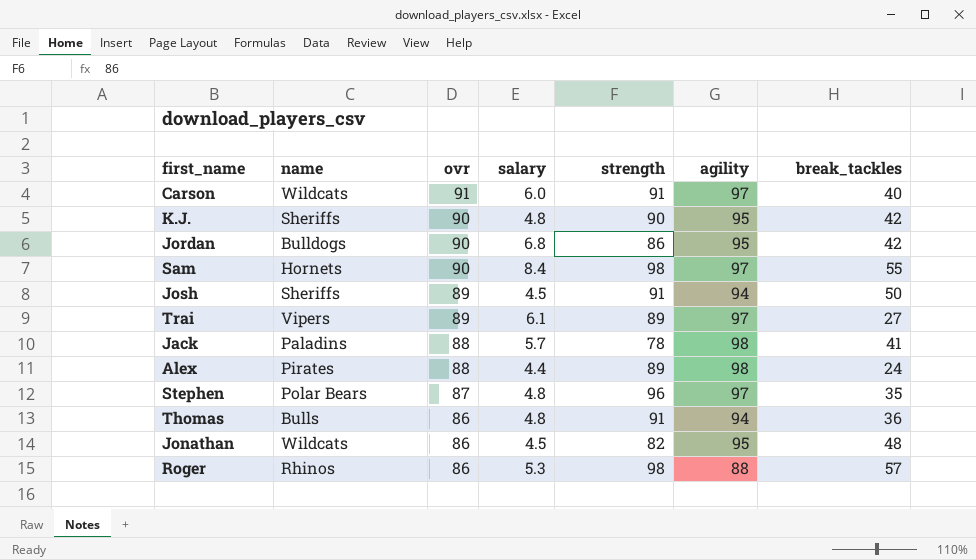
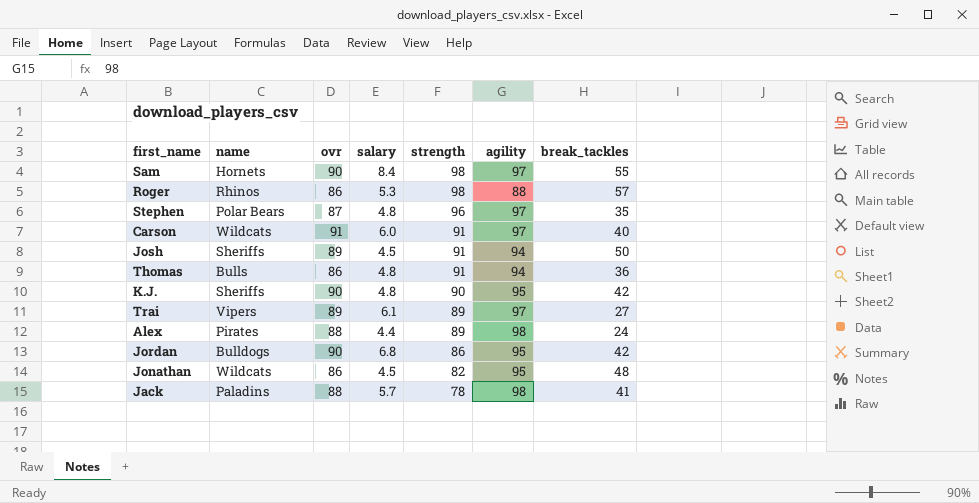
row order: ovr descending -> strength descending

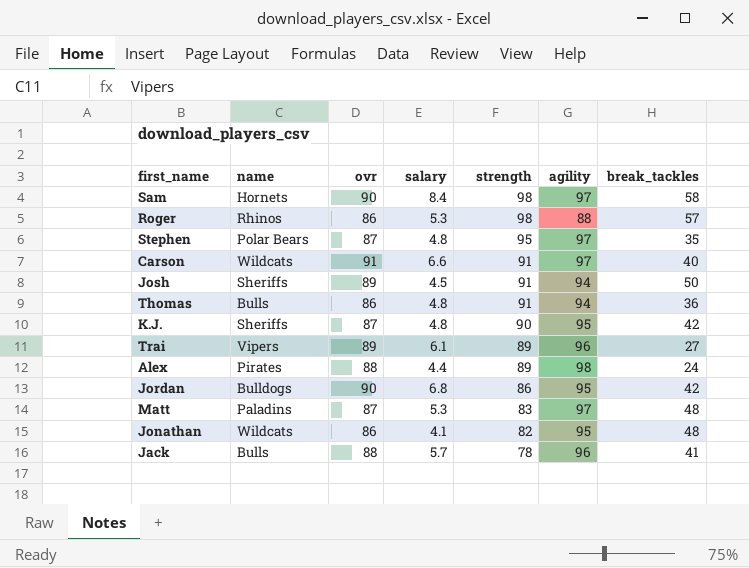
Sam | break_tackles: 55 -> 58
Stephen | strength: 96 -> 95
Carson | salary: 6.0 -> 6.6
K.J. | ovr: 90 -> 87
Trai | agility: 97 -> 96
row Matt: none -> Paladins | 87 | 5.3 | 83 | 97 | 48
Jonathan | salary: 4.5 -> 4.1
Jack | name: Paladins -> Bulls
Jack | agility: 98 -> 96

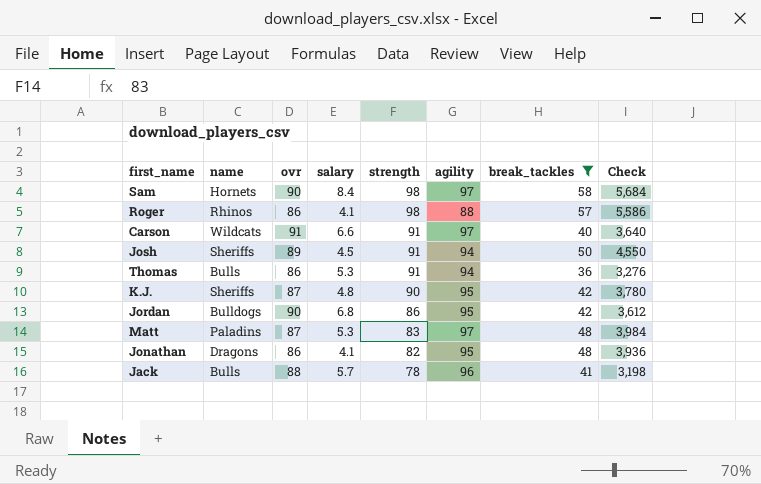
filter: none -> break_tackles >= 36
column Check | formula: none -> [strength] * [break_tackles]
Roger | salary: 5.3 -> 4.1
Thomas | salary: 4.8 -> 5.3
Jonathan | name: Wildcats -> Dragons

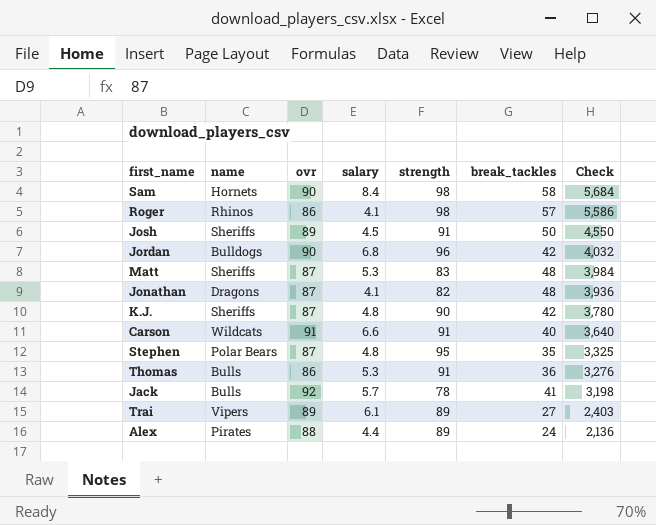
filter: break_tackles >= 36 -> none
row order: strength descending -> Check descending
column agility | position: 6 -> none
Jordan | strength: 86 -> 96
Jordan | Check: 3,612 -> 4,032
Matt | name: Paladins -> Sheriffs
Jonathan | ovr: 86 -> 87
Jack | ovr: 88 -> 92

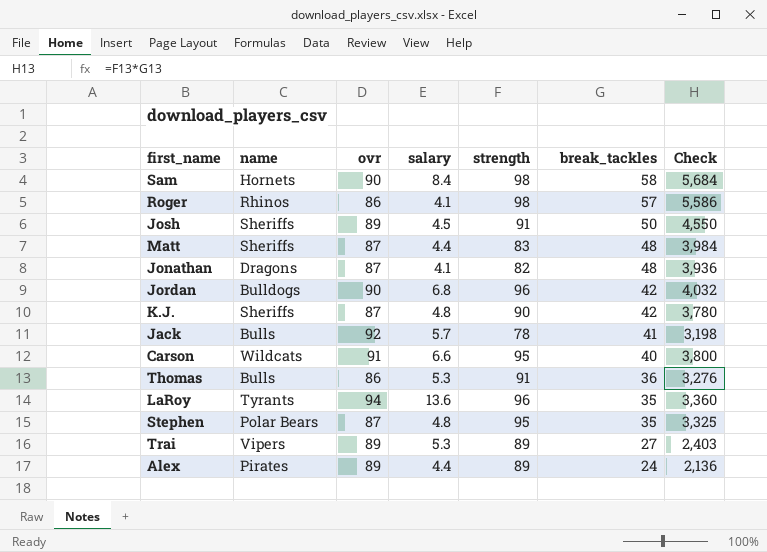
row order: Check descending -> break_tackles descending
Matt | salary: 5.3 -> 4.4
Carson | strength: 91 -> 95
Carson | Check: 3,640 -> 3,800
row LaRoy: none -> Tyrants | 94 | 13.6 | 96 | 35 | 3,360
Trai | salary: 6.1 -> 5.3
Alex | ovr: 88 -> 89

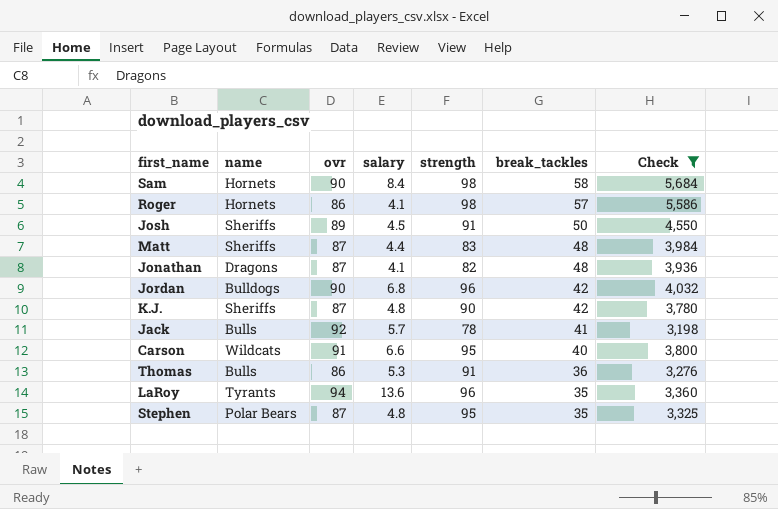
filter: none -> Check >= 3,198
Roger | name: Rhinos -> Hornets

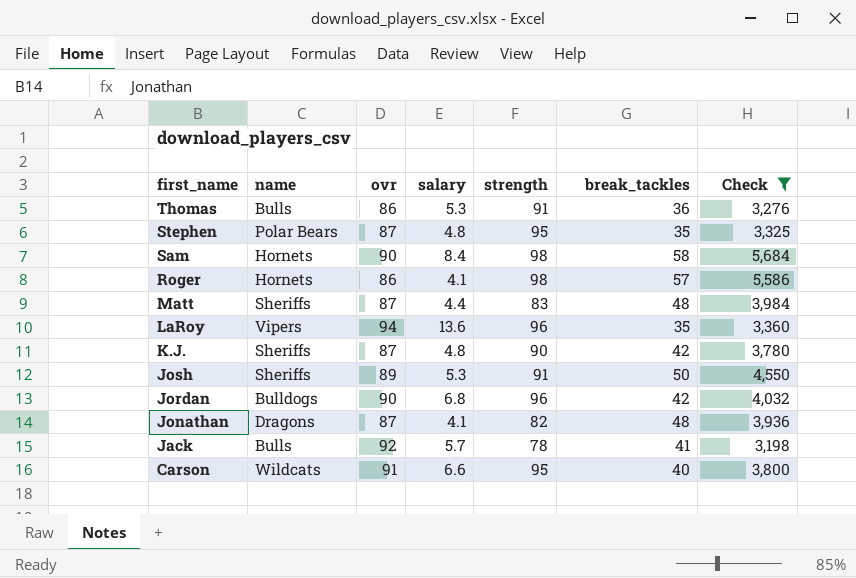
row order: break_tackles descending -> first_name descending
LaRoy | name: Tyrants -> Vipers
Josh | salary: 4.5 -> 5.3

